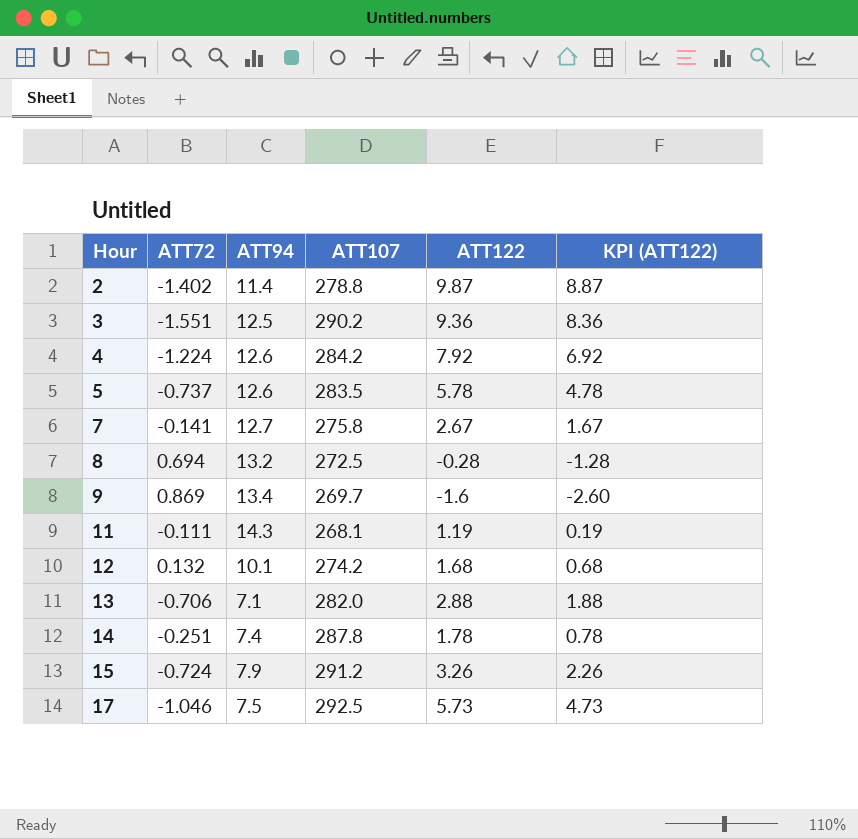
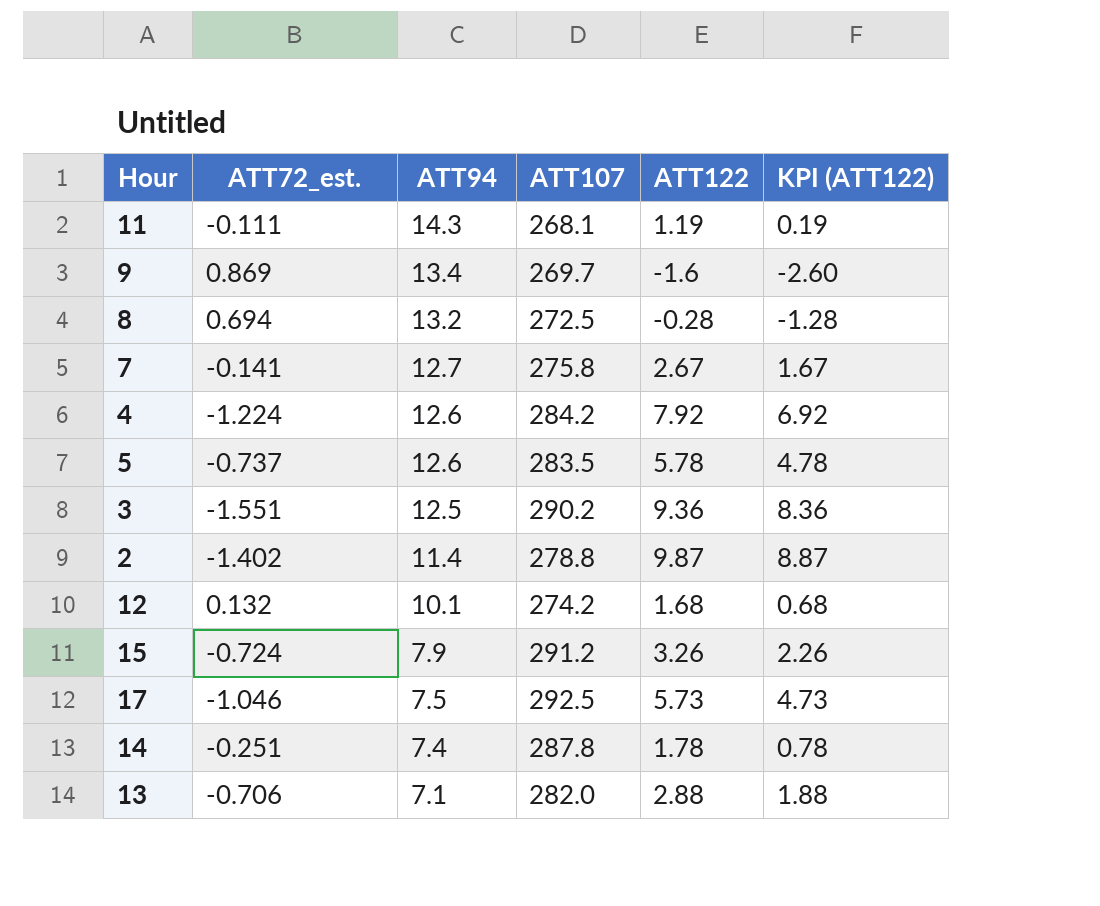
row order: Hour ascending -> ATT94 descending
column name: ATT72 -> ATT72_est.

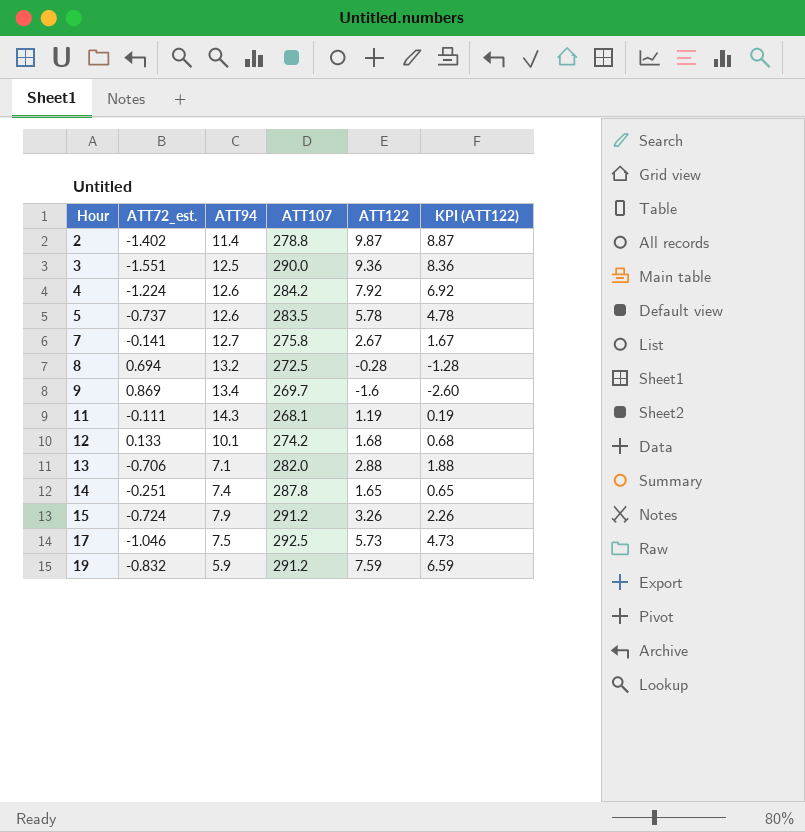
row order: ATT94 descending -> Hour ascending
3 | ATT107: 290.2 -> 290.0
12 | ATT72_est.: 0.132 -> 0.133
14 | ATT122: 1.78 -> 1.65
14 | KPI (ATT122): 0.78 -> 0.65
row 19: none -> -0.832 | 5.9 | 291.2 | 7.59 | 6.59

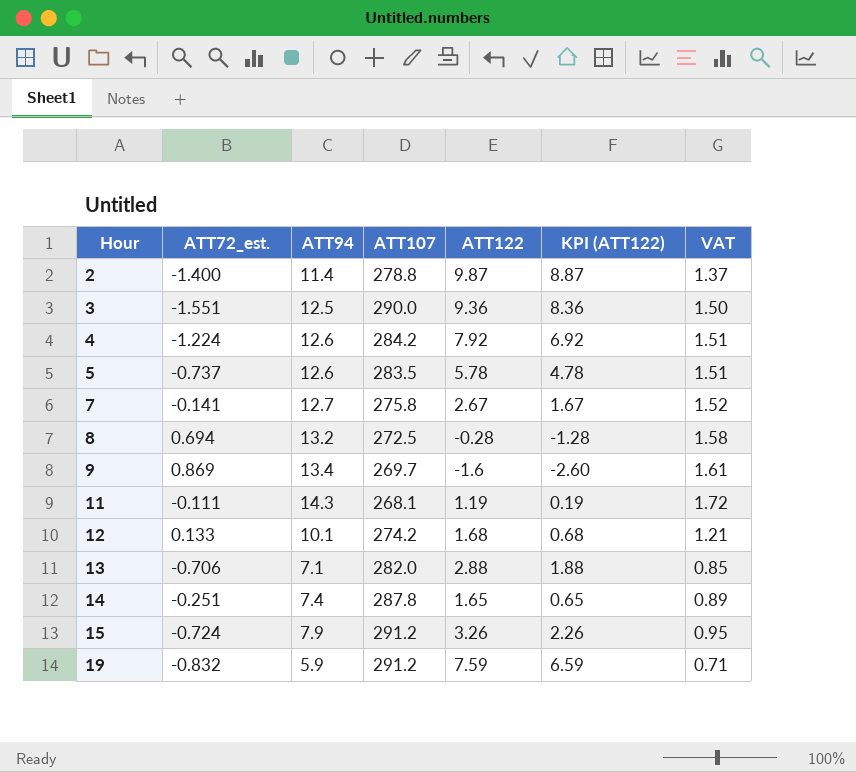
column VAT | formula: none -> [ATT94] * 0.12
row 17: -1.046 | 7.5 | 292.5 | 5.73 | 4.73 -> none
2 | ATT72_est.: -1.402 -> -1.400

